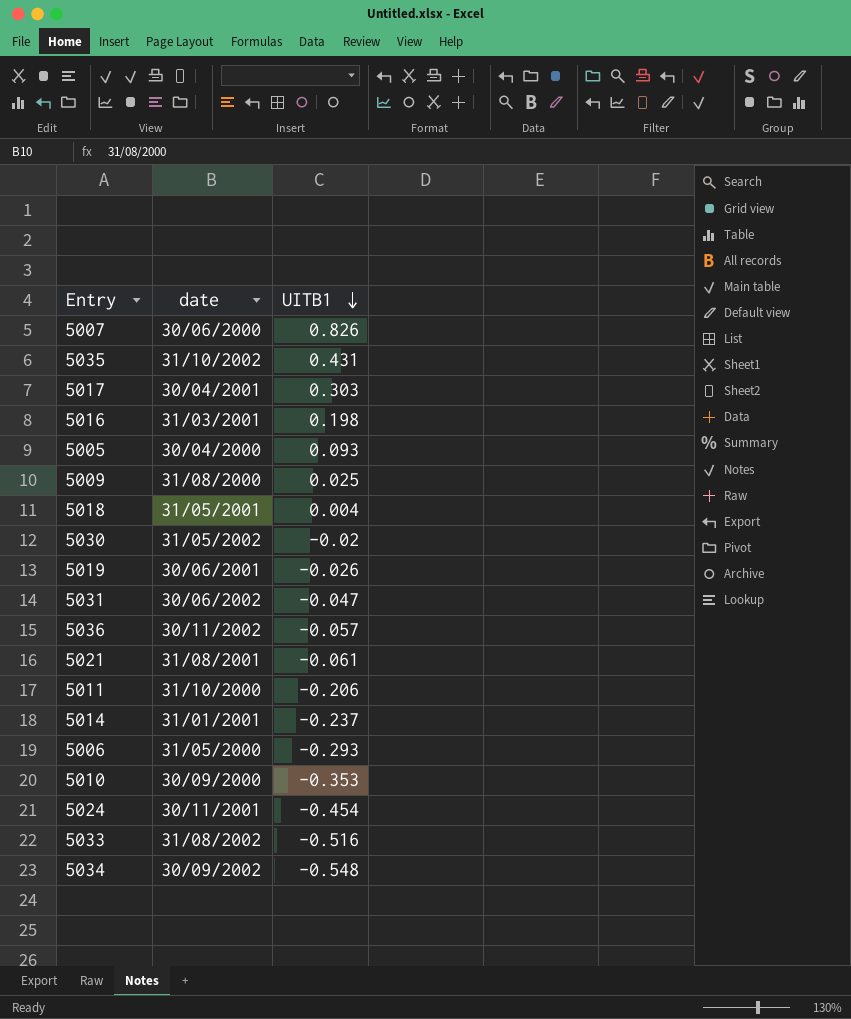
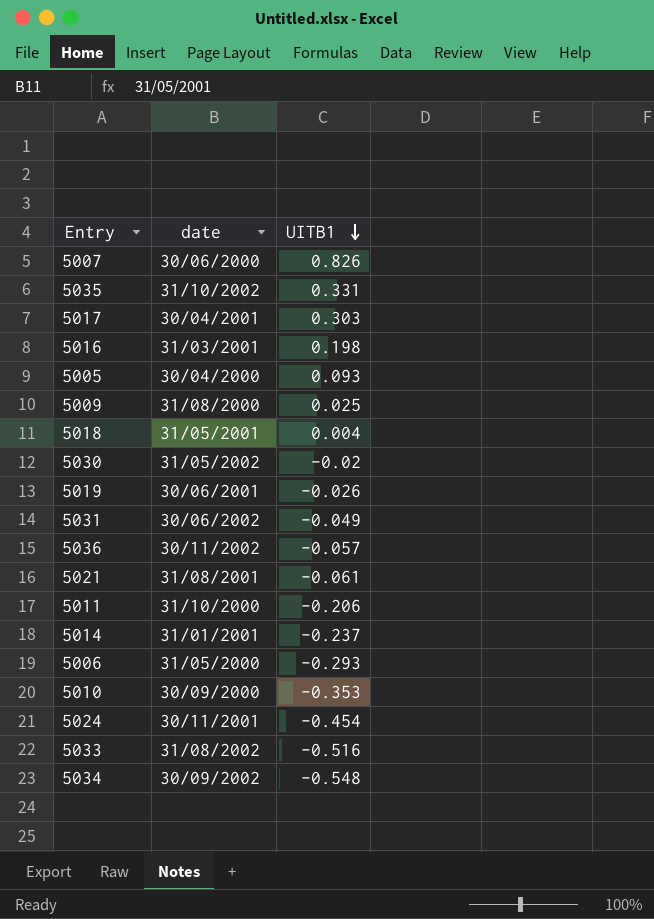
5035 | UITB1: 0.431 -> 0.331
5031 | UITB1: -0.047 -> -0.049

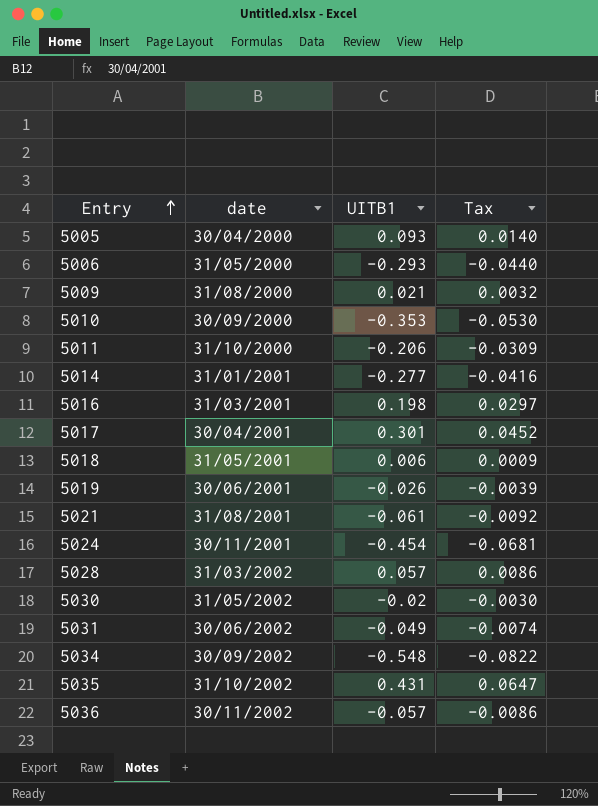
row order: UITB1 descending -> Entry ascending
column Tax | formula: none -> [UITB1] * 0.15
row 5007: 30/06/2000 | 0.826 -> none
row 5033: 31/08/2002 | -0.516 -> none
5009 | UITB1: 0.025 -> 0.021
5014 | UITB1: -0.237 -> -0.277
5017 | UITB1: 0.303 -> 0.301
5018 | UITB1: 0.004 -> 0.006
row 5028: none -> 31/03/2002 | 0.057 | 0.0086
5035 | UITB1: 0.331 -> 0.431

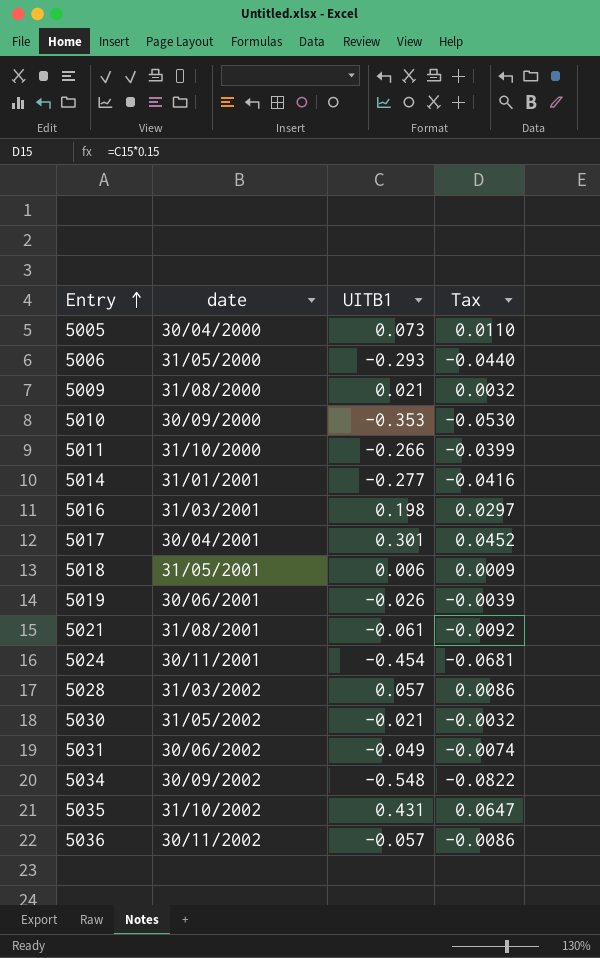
5005 | UITB1: 0.093 -> 0.073
5005 | Tax: 0.0140 -> 0.0110
5011 | UITB1: -0.206 -> -0.266
5011 | Tax: -0.0309 -> -0.0399
5030 | UITB1: -0.02 -> -0.021
5030 | Tax: -0.0030 -> -0.0032

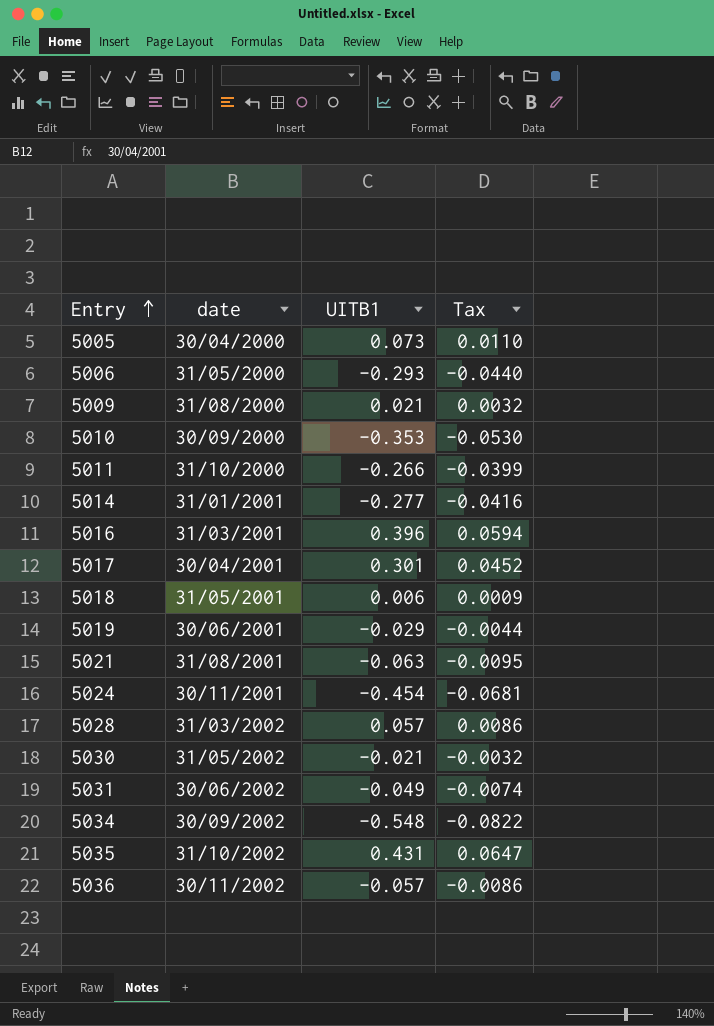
5016 | UITB1: 0.198 -> 0.396
5016 | Tax: 0.0297 -> 0.0594
5019 | UITB1: -0.026 -> -0.029
5019 | Tax: -0.0039 -> -0.0044
5021 | UITB1: -0.061 -> -0.063
5021 | Tax: -0.0092 -> -0.0095

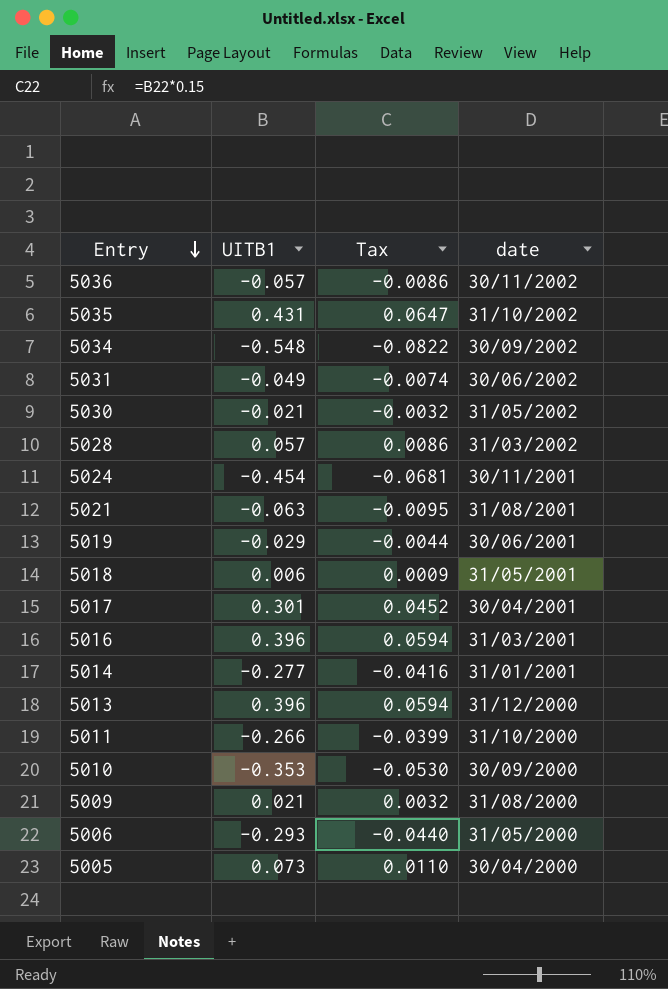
row order: Entry ascending -> Entry descending
column date | position: 2 -> 4
row 5013: none -> 0.396 | 0.0594 | 31/12/2000

